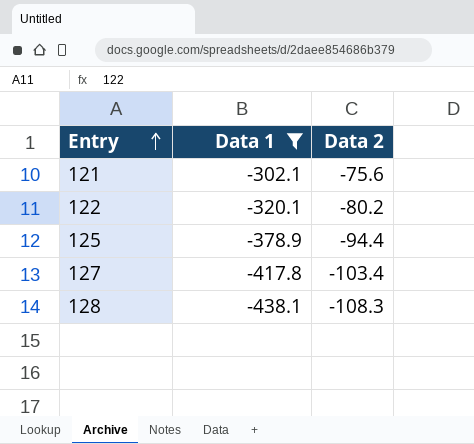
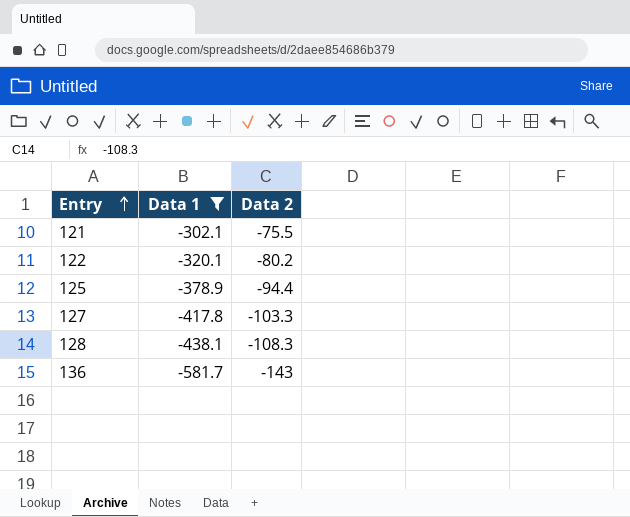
121 | Data 2: -75.6 -> -75.5
127 | Data 2: -103.4 -> -103.3
row 136: none -> -581.7 | -143

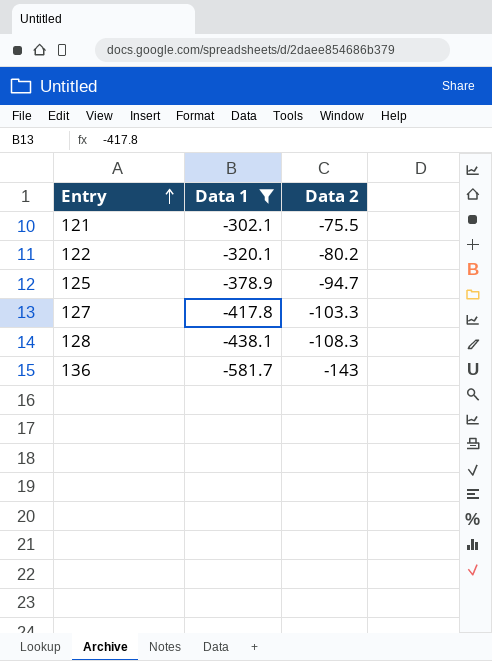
125 | Data 2: -94.4 -> -94.7

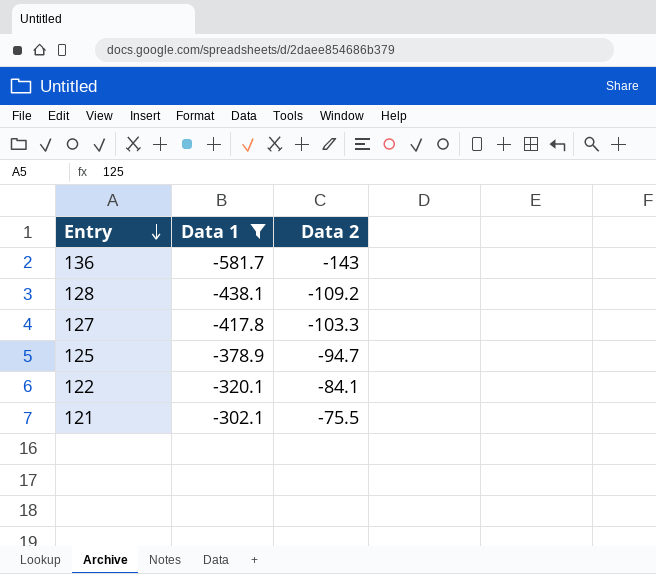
row order: Entry ascending -> Entry descending
128 | Data 2: -108.3 -> -109.2
122 | Data 2: -80.2 -> -84.1

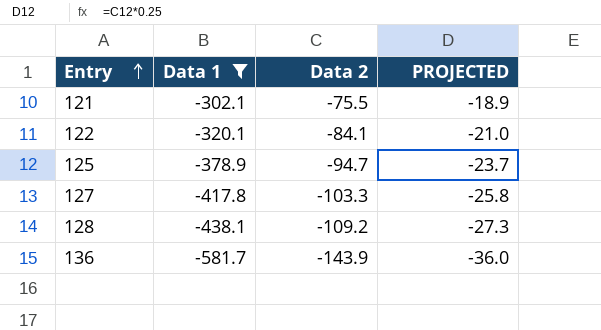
row order: Entry descending -> Entry ascending
column PROJECTED | formula: none -> [Data 2] * 0.25
136 | Data 2: -143 -> -143.9

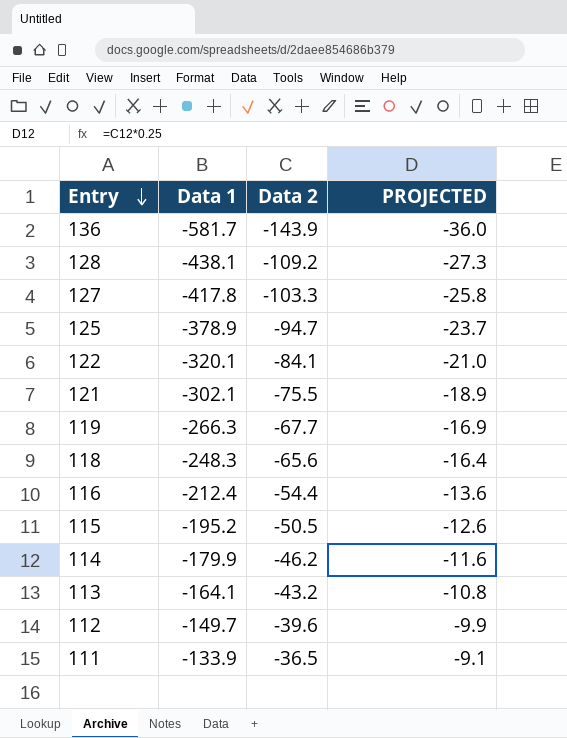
filter: Data 1 <= -302.1 -> none
row order: Entry ascending -> Entry descending

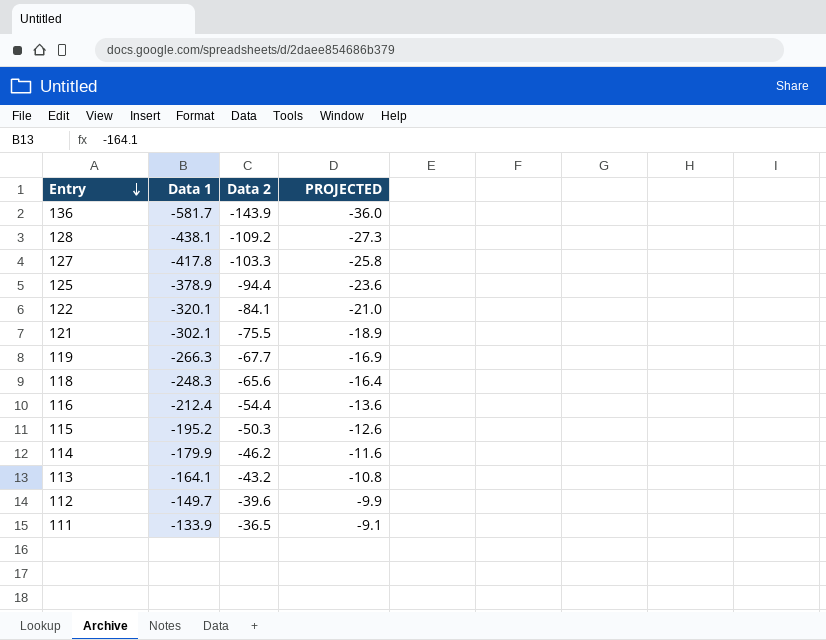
125 | Data 2: -94.7 -> -94.4
125 | PROJECTED: -23.7 -> -23.6
115 | Data 2: -50.5 -> -50.3

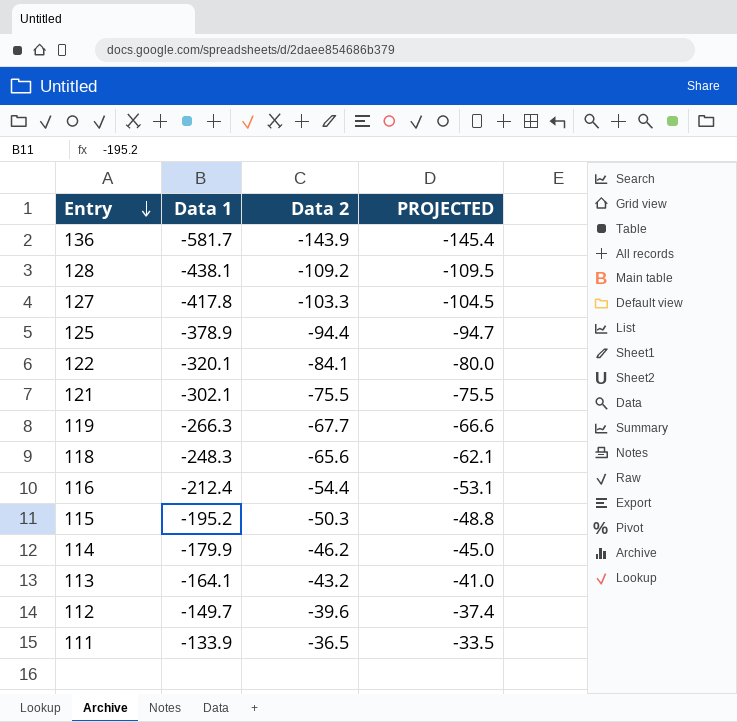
column PROJECTED | formula: [Data 2] * 0.25 -> [Data 1] * 0.25

